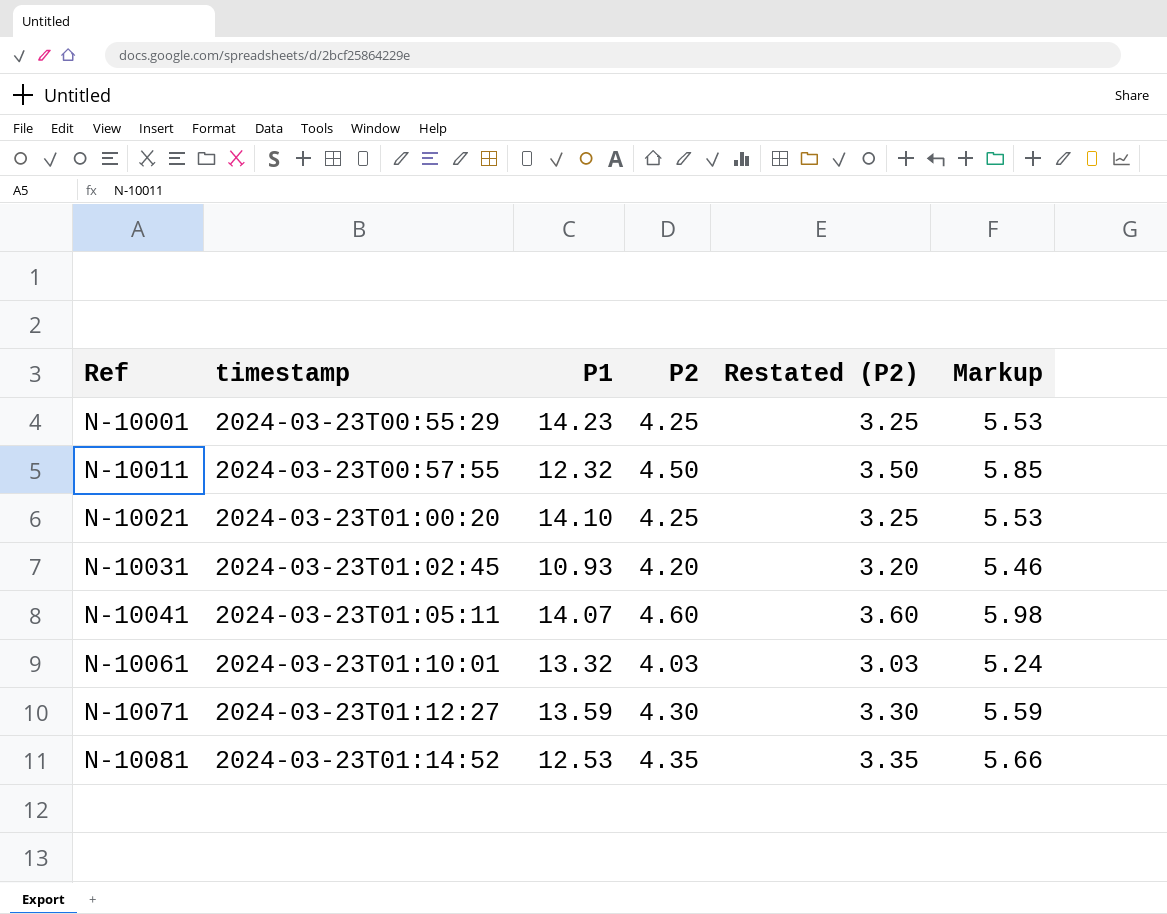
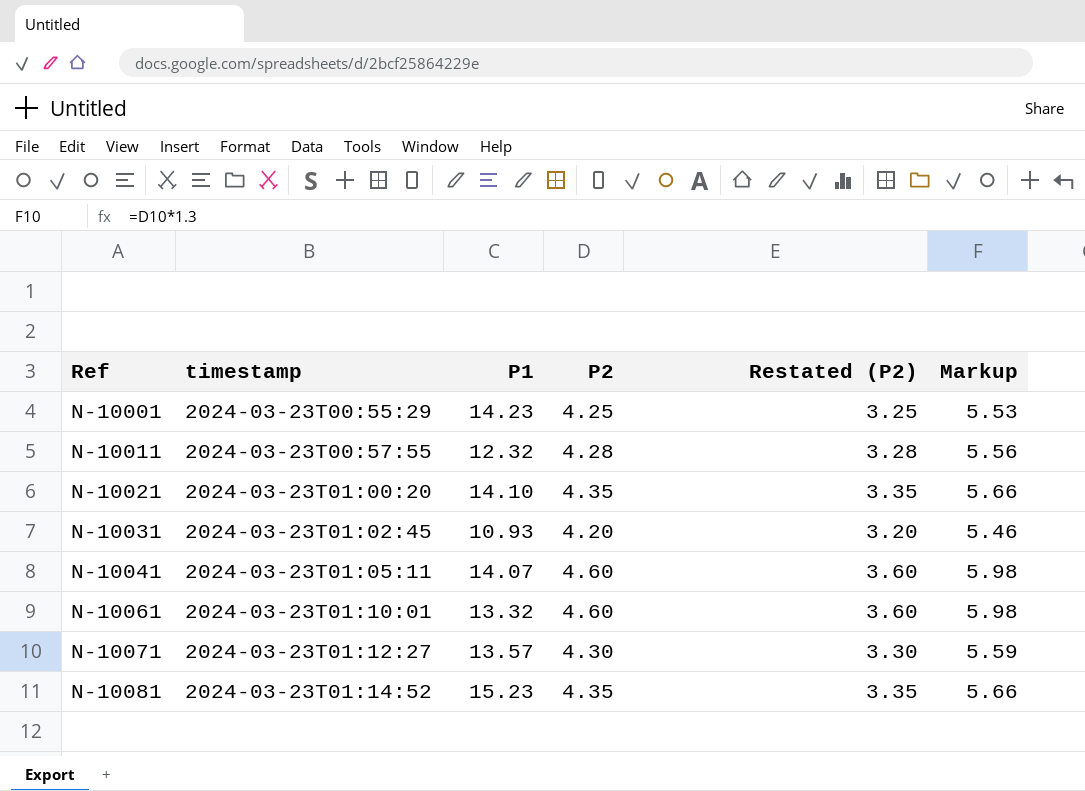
N-10011 | P2: 4.50 -> 4.28
N-10011 | Restated (P2): 3.50 -> 3.28
N-10011 | Markup: 5.85 -> 5.56
N-10021 | P2: 4.25 -> 4.35
N-10021 | Restated (P2): 3.25 -> 3.35
N-10021 | Markup: 5.53 -> 5.66
N-10061 | P2: 4.03 -> 4.60
N-10061 | Restated (P2): 3.03 -> 3.60
N-10061 | Markup: 5.24 -> 5.98
N-10071 | P1: 13.59 -> 13.57
N-10081 | P1: 12.53 -> 15.23

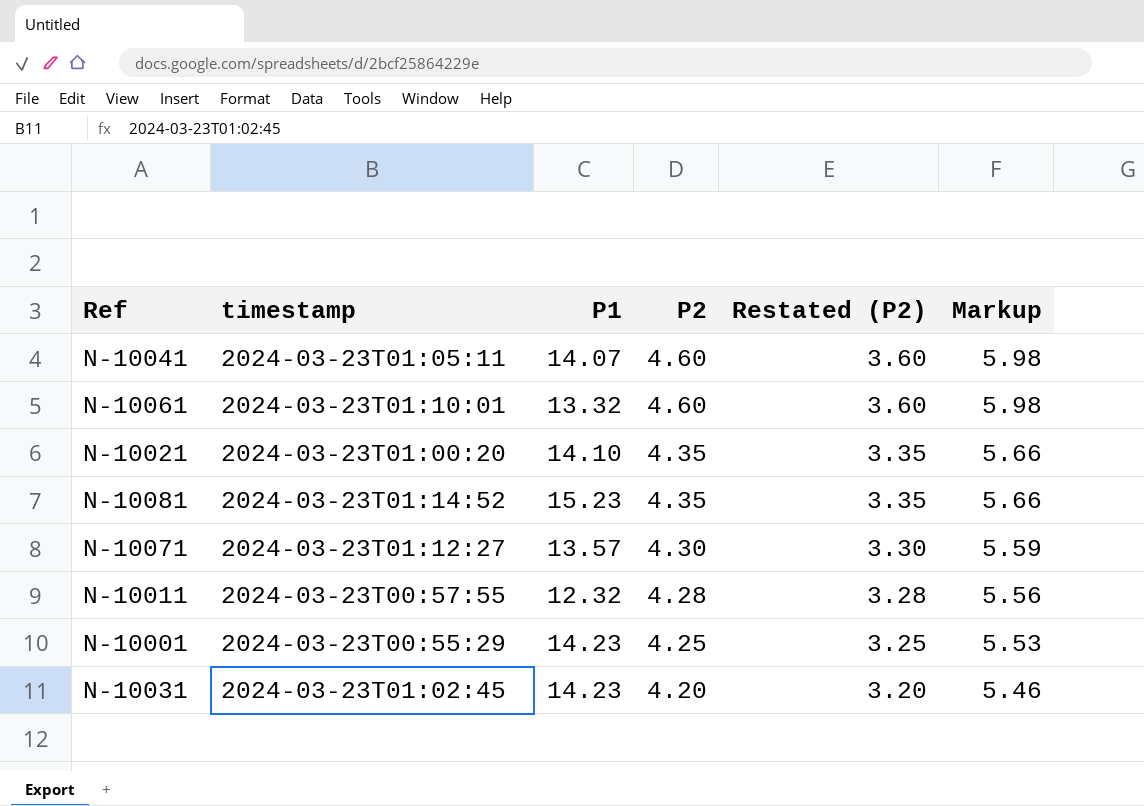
row order: Ref ascending -> P2 descending
N-10031 | P1: 10.93 -> 14.23

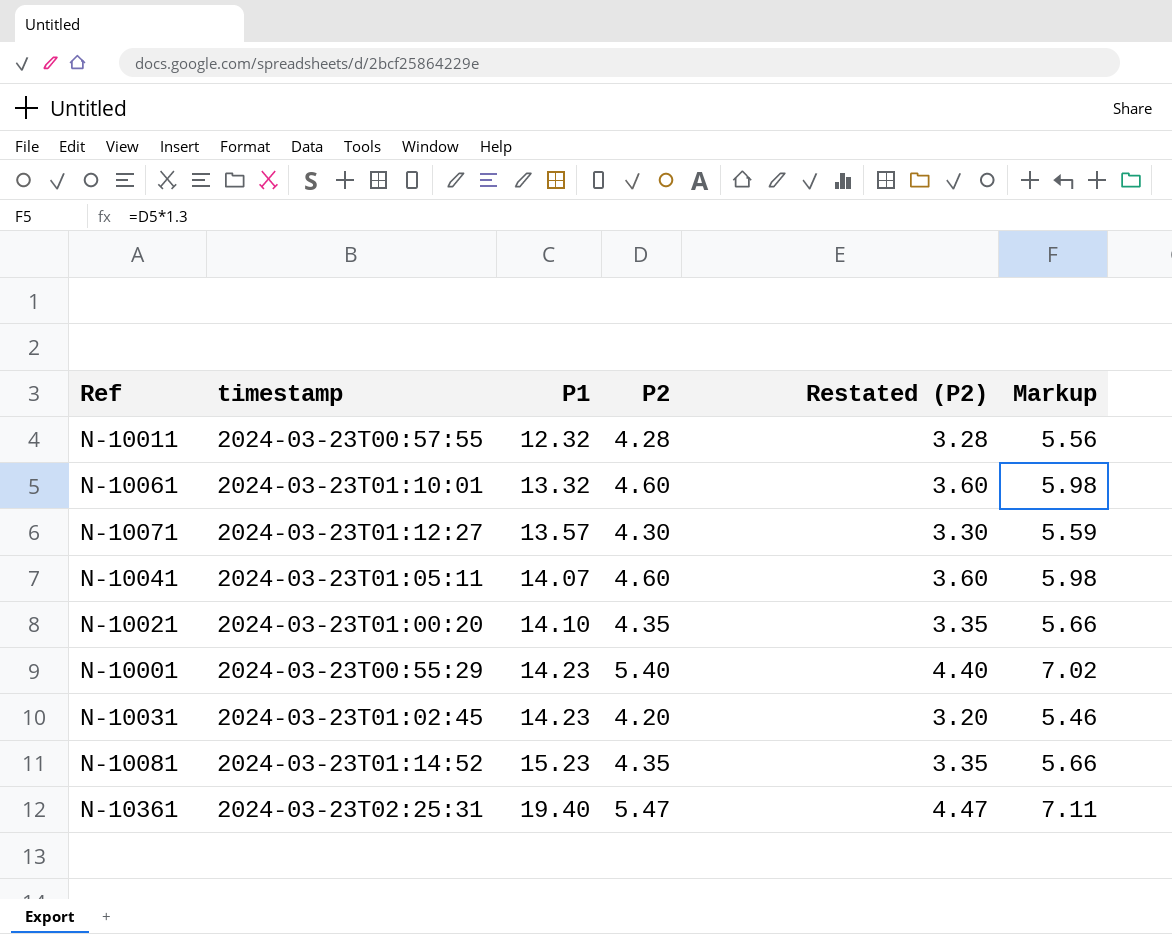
row order: P2 descending -> P1 ascending
N-10001 | P2: 4.25 -> 5.40
N-10001 | Restated (P2): 3.25 -> 4.40
N-10001 | Markup: 5.53 -> 7.02
row N-10361: none -> 2024-03-23T02:25:31 | 19.40 | 5.47 | 4.47 | 7.11

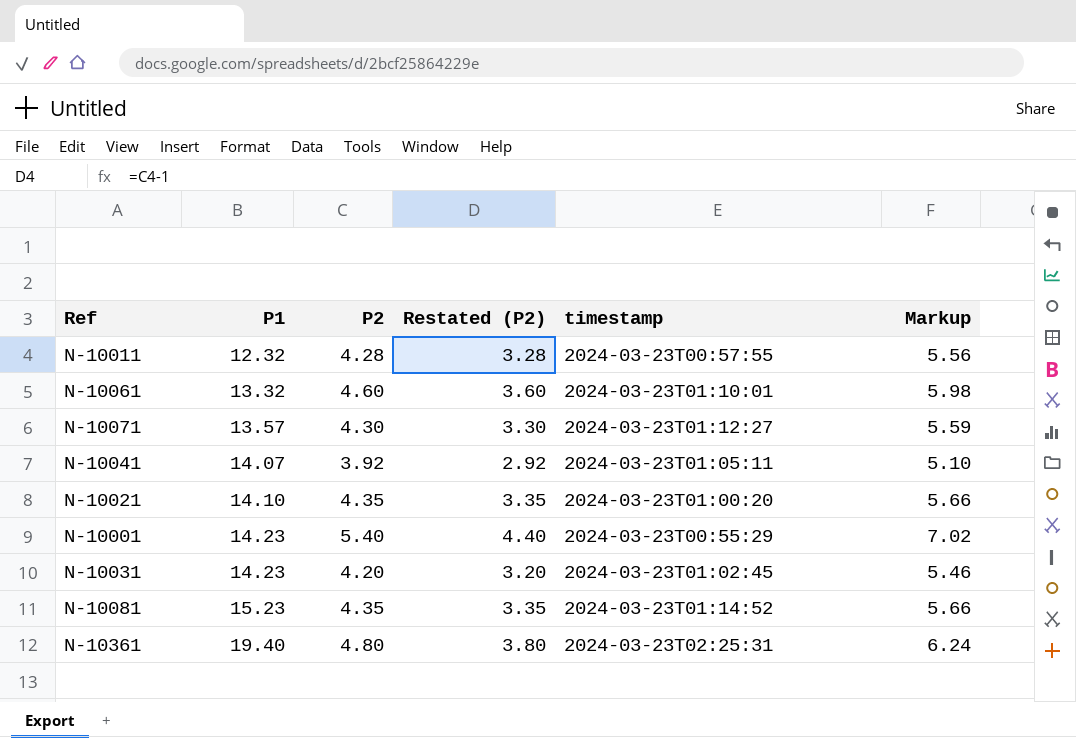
column timestamp | position: 2 -> 5
N-10041 | P2: 4.60 -> 3.92
N-10041 | Restated (P2): 3.60 -> 2.92
N-10041 | Markup: 5.98 -> 5.10
N-10361 | P2: 5.47 -> 4.80
N-10361 | Restated (P2): 4.47 -> 3.80
N-10361 | Markup: 7.11 -> 6.24

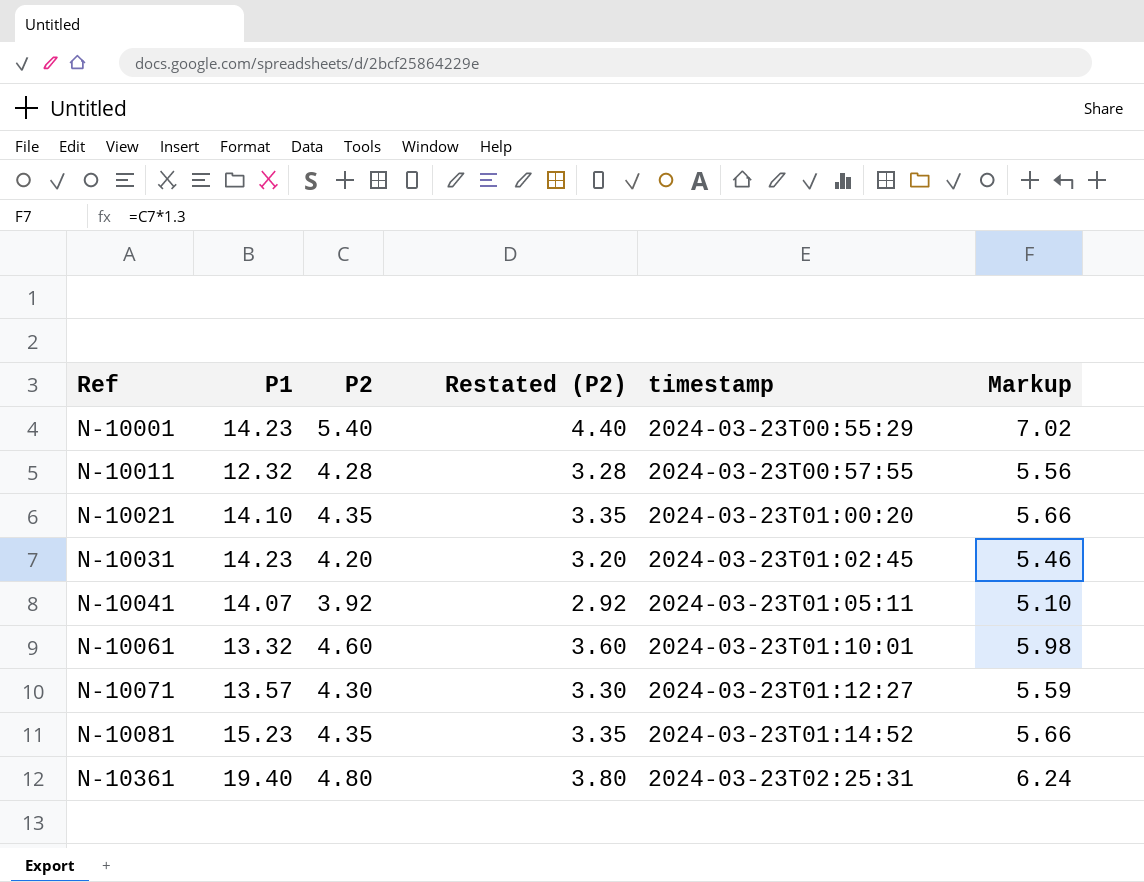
row order: P1 ascending -> Ref ascending

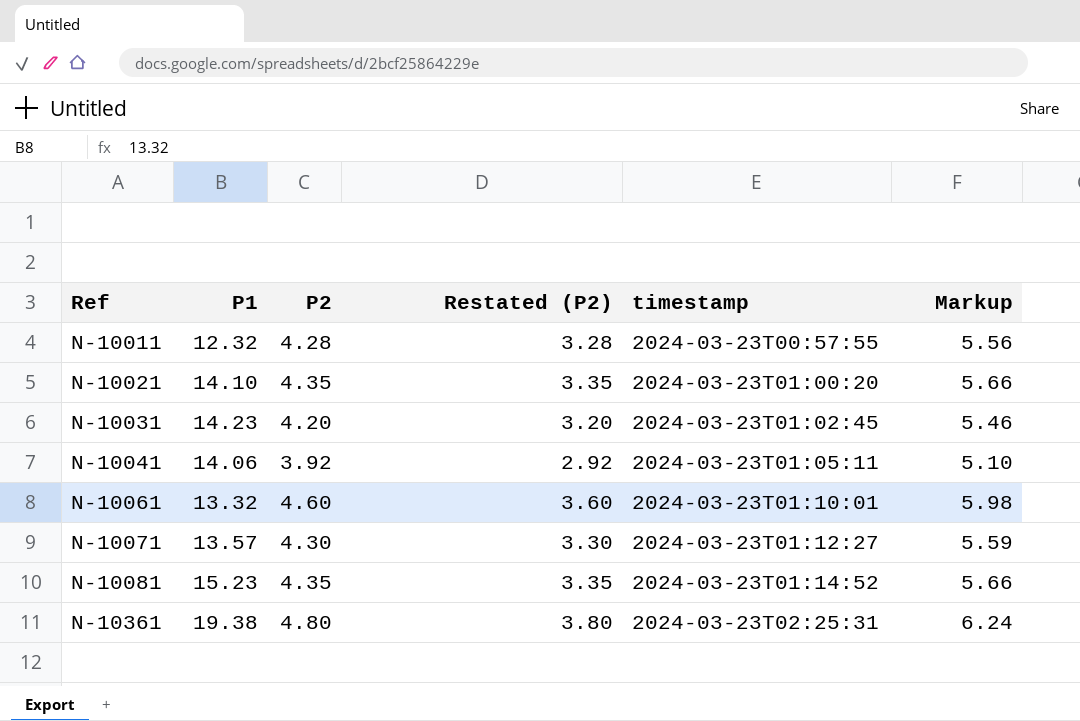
row N-10001: 14.23 | 5.40 | 4.40 | 2024-03-23T00:55:29 | 7.02 -> none
N-10041 | P1: 14.07 -> 14.06
N-10361 | P1: 19.40 -> 19.38

